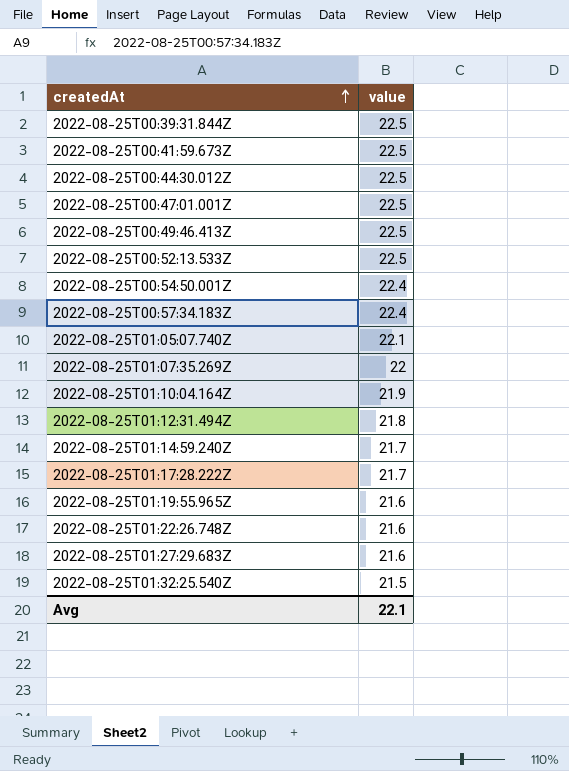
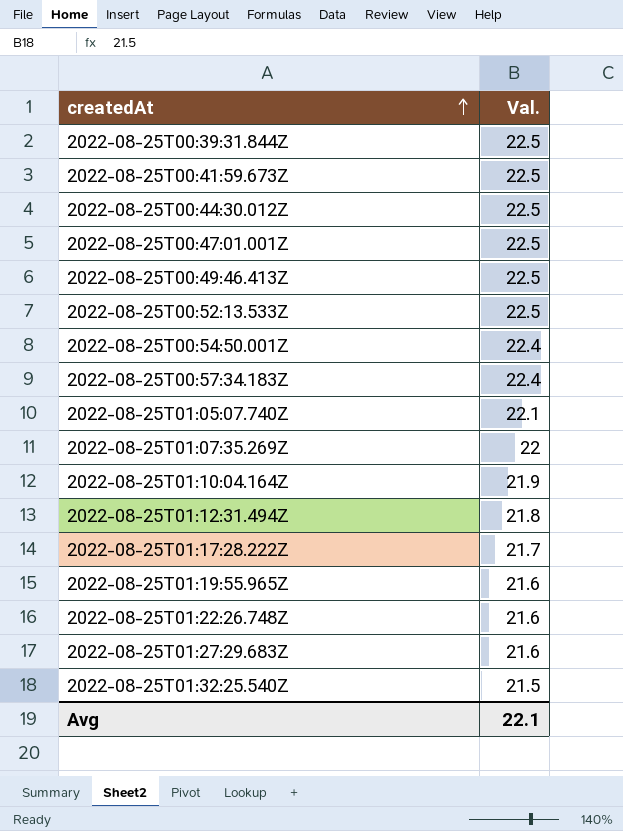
column name: value -> Val.
row 2022-08-25T01:14:59.240Z: 21.7 -> none

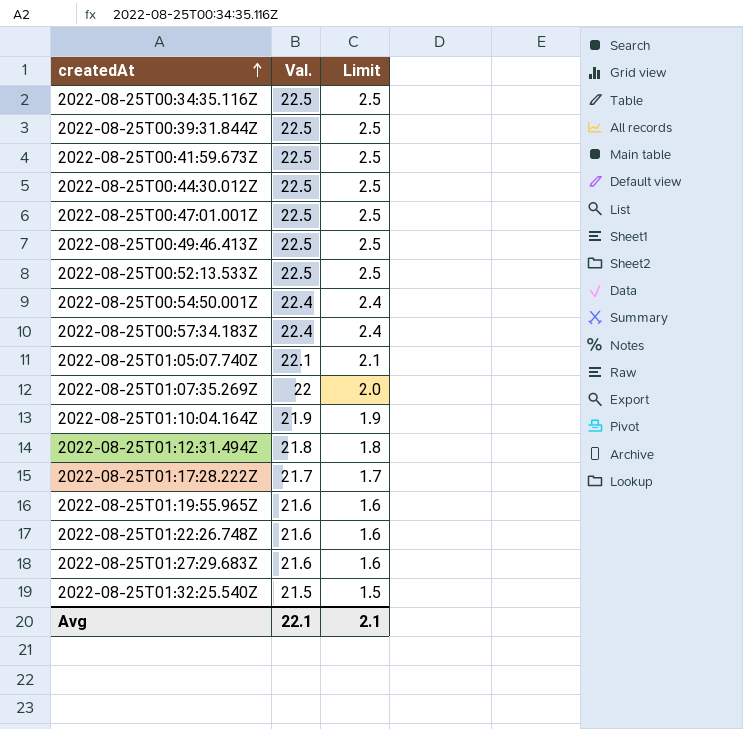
column Limit | formula: none -> [Val.] - 20
row 2022-08-25T00:34:35.116Z: none -> 22.5 | 2.5

